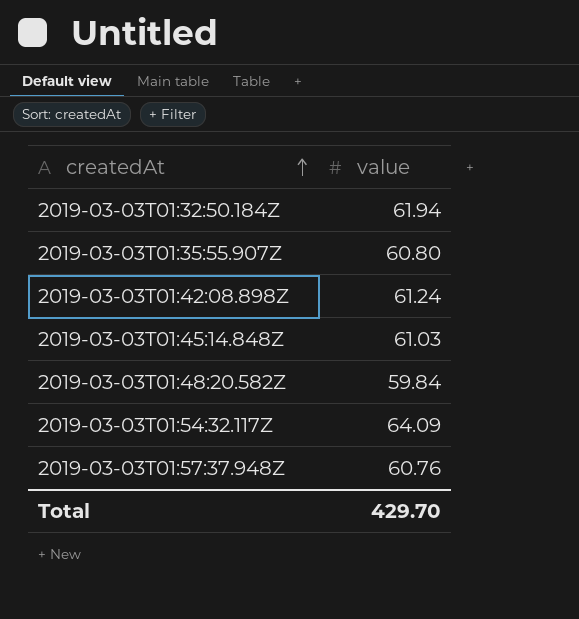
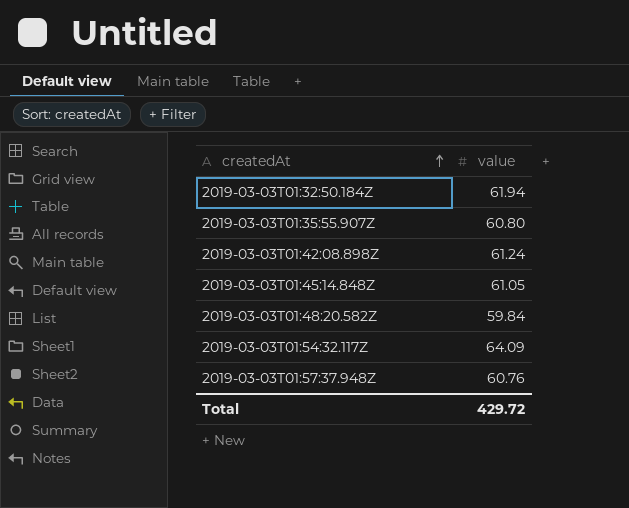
2019-03-03T01:45:14.848Z | value: 61.03 -> 61.05
Total | value: 429.70 -> 429.72

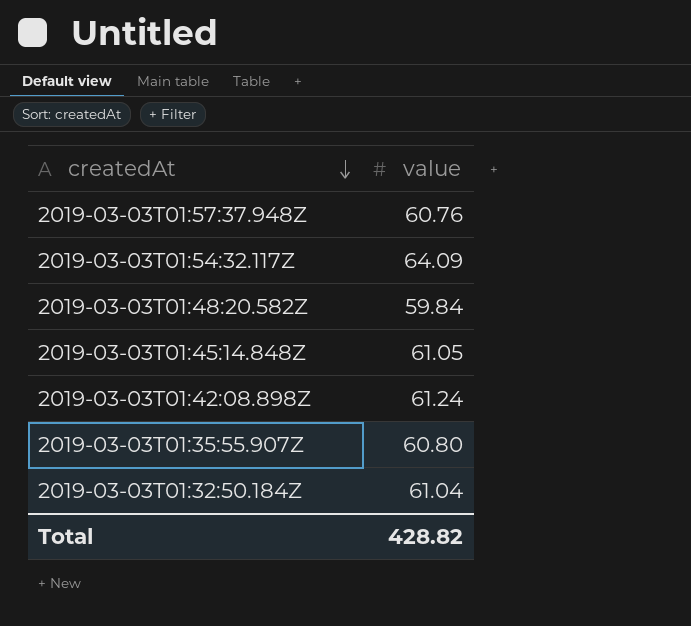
row order: createdAt ascending -> createdAt descending
2019-03-03T01:32:50.184Z | value: 61.94 -> 61.04
Total | value: 429.72 -> 428.82

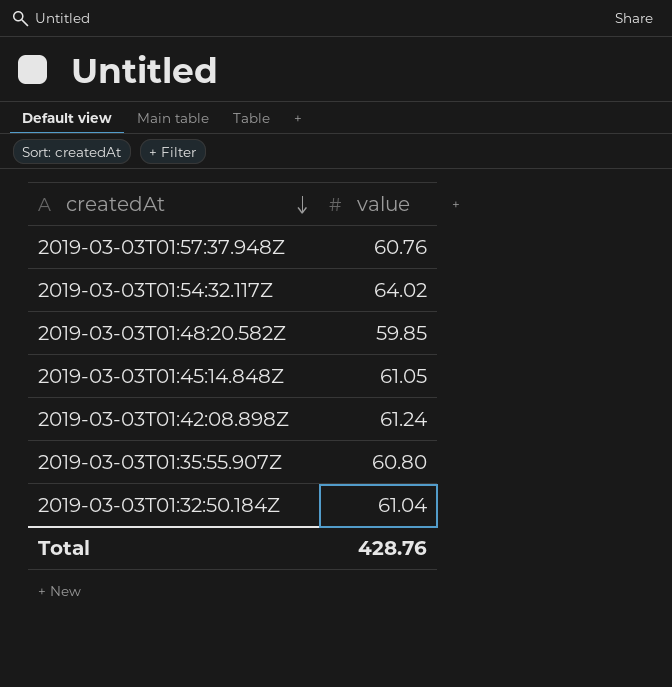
2019-03-03T01:54:32.117Z | value: 64.09 -> 64.02
2019-03-03T01:48:20.582Z | value: 59.84 -> 59.85
Total | value: 428.82 -> 428.76

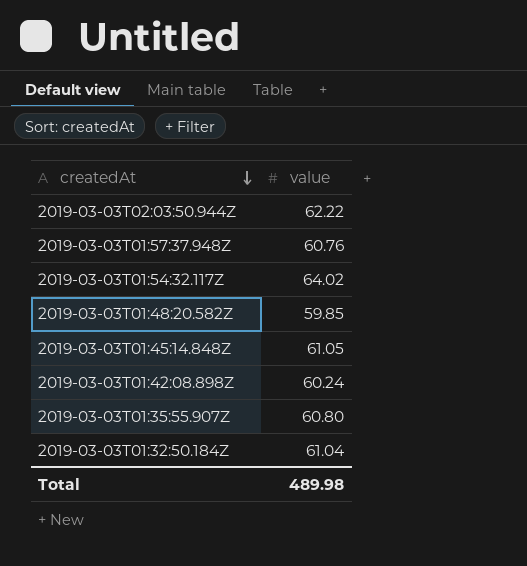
row 2019-03-03T02:03:50.944Z: none -> 62.22
2019-03-03T01:42:08.898Z | value: 61.24 -> 60.24
Total | value: 428.76 -> 489.98

